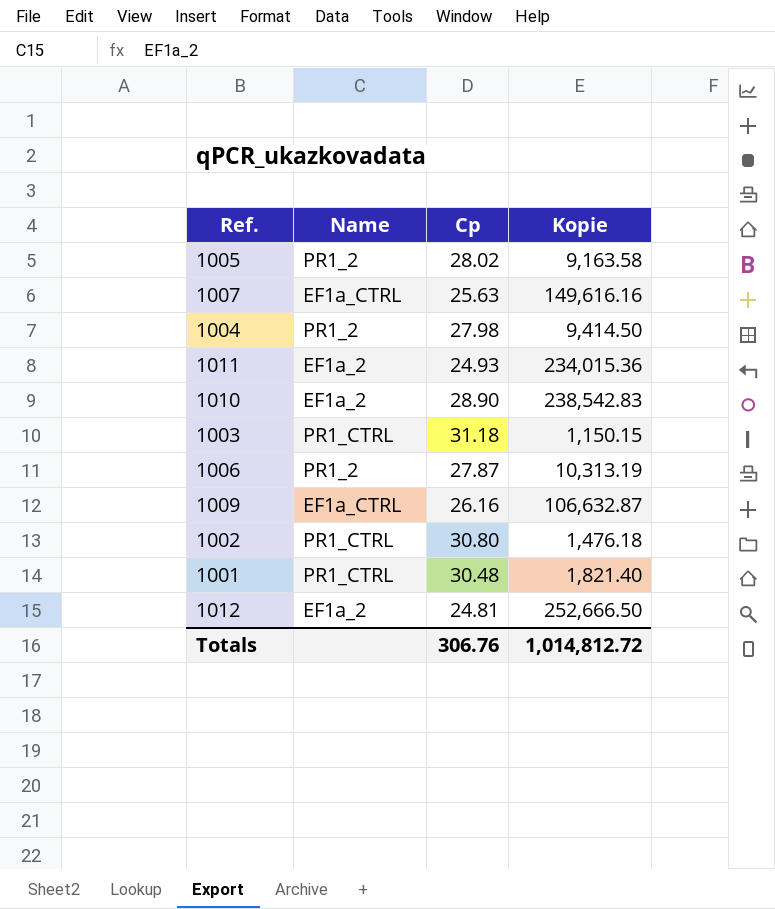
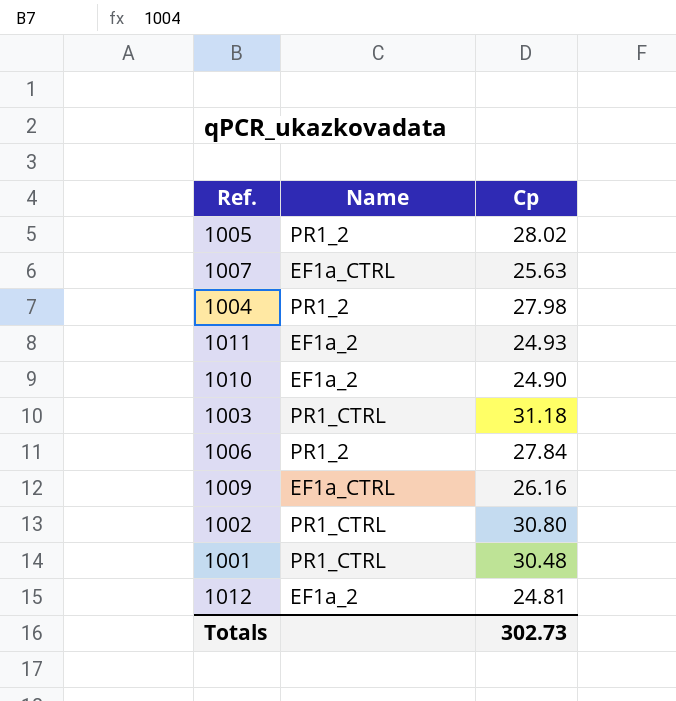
column Kopie | position: 4 -> none
1010 | Cp: 28.90 -> 24.90
1006 | Cp: 27.87 -> 27.84
Totals | Cp: 306.76 -> 302.73

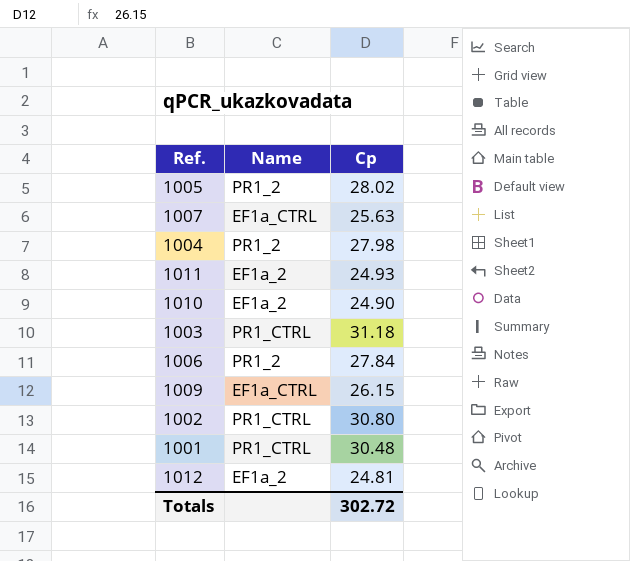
1009 | Cp: 26.16 -> 26.15
Totals | Cp: 302.73 -> 302.72

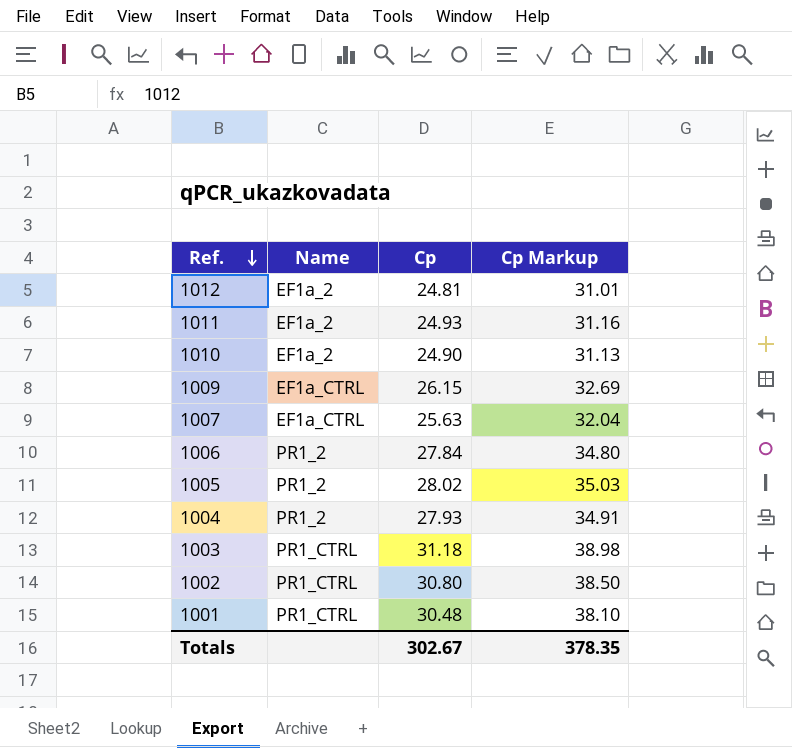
row order: none -> Ref. descending
column Cp Markup | formula: none -> [Cp] * 1.25
1004 | Cp: 27.98 -> 27.93
Totals | Cp: 302.72 -> 302.67

